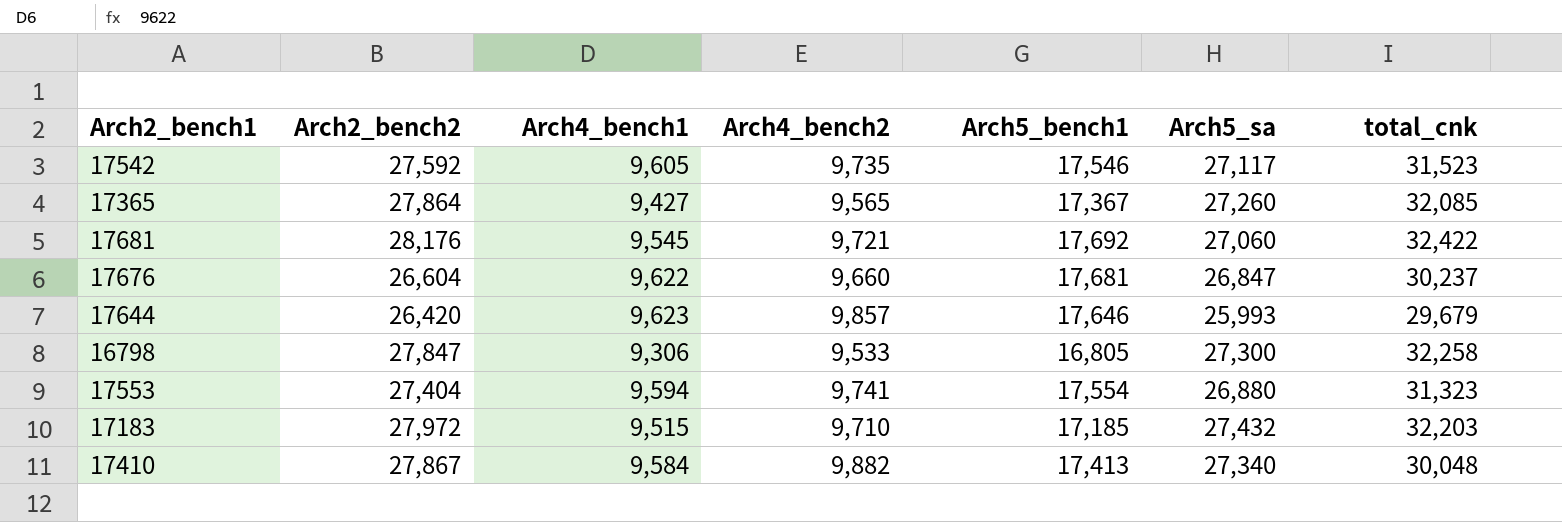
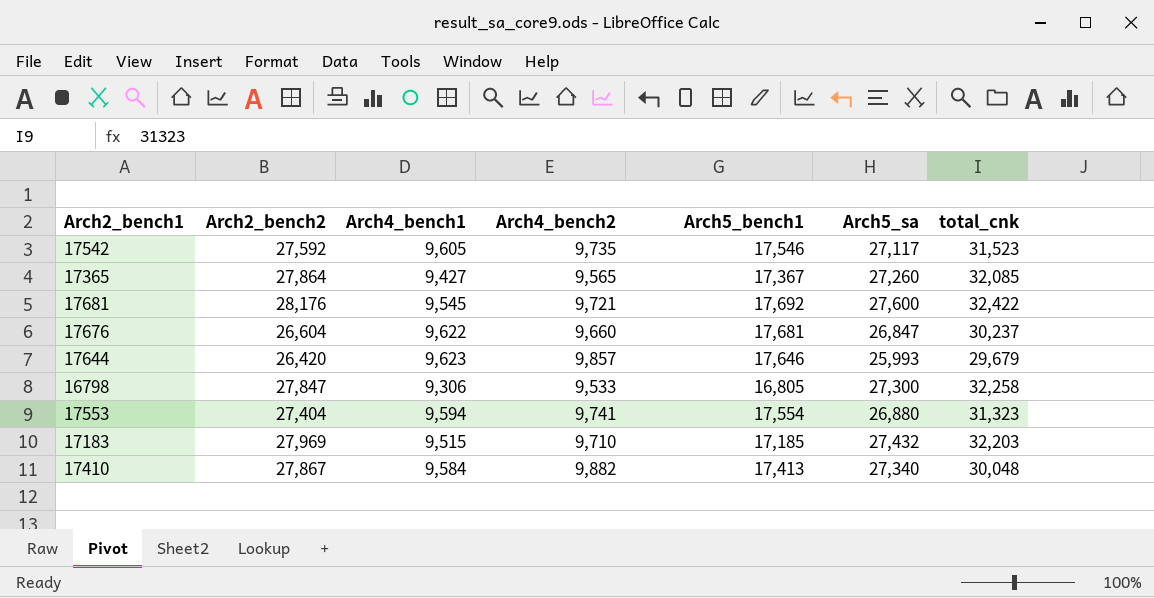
17681 | Arch5_sa: 27,060 -> 27,600
17183 | Arch2_bench2: 27,972 -> 27,969

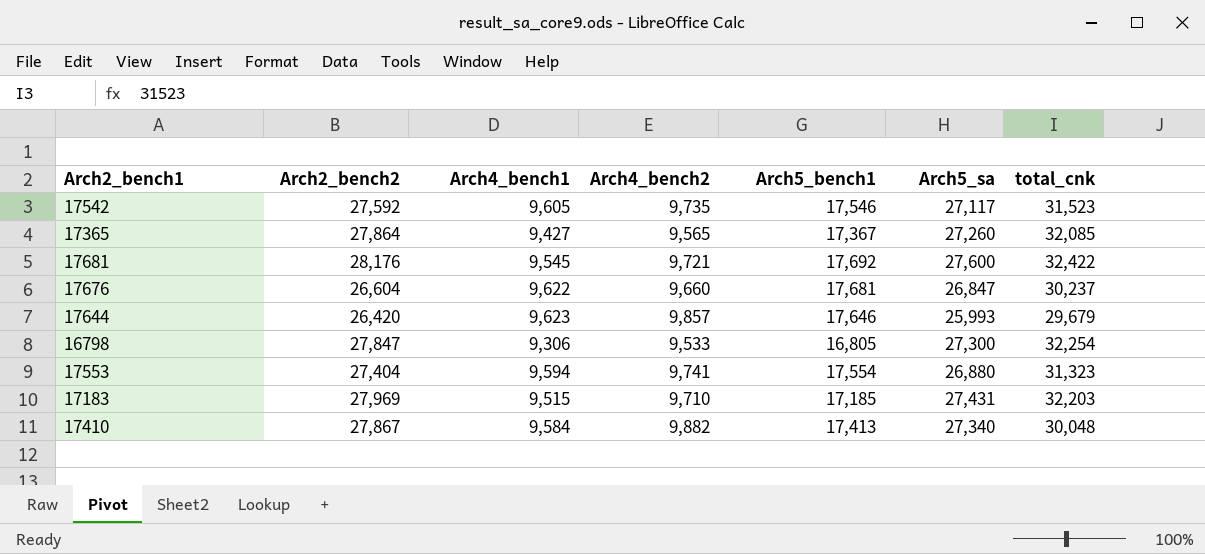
16798 | total_cnk: 32,258 -> 32,254
17183 | Arch5_sa: 27,432 -> 27,431

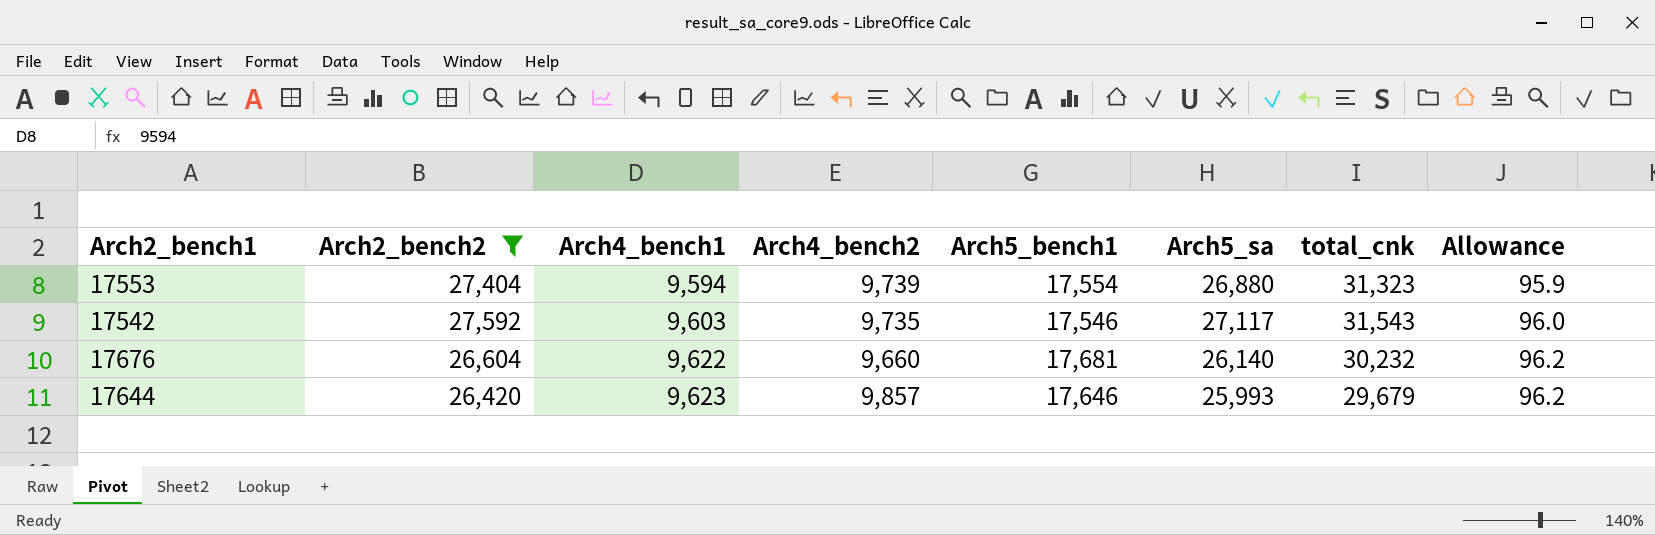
filter: none -> Arch2_bench2 <= 27,592
row order: none -> Arch4_bench1 ascending
column Allowance | formula: none -> [Arch4_bench1] * 0.01
17553 | Arch4_bench2: 9,741 -> 9,739
17542 | Arch4_bench1: 9,605 -> 9,603
17542 | total_cnk: 31,523 -> 31,543
17676 | Arch5_sa: 26,847 -> 26,140
17676 | total_cnk: 30,237 -> 30,232

